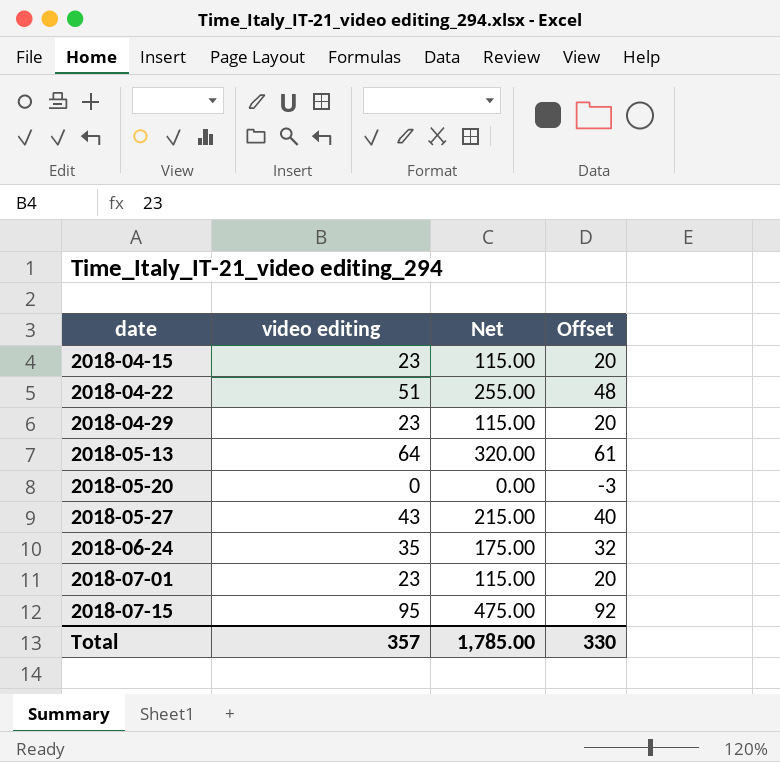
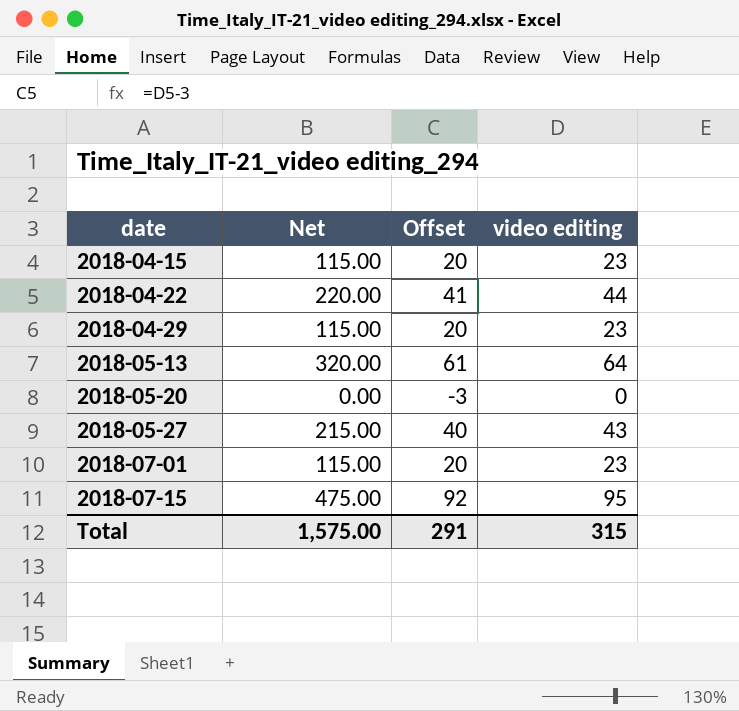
column video editing | position: 2 -> 4
row 2018-06-24: 35 | 175.00 | 32 -> none
2018-04-22 | Net: 255.00 -> 220.00
2018-04-22 | Offset: 48 -> 41
2018-04-22 | video editing: 51 -> 44
Total | Net: 1,785.00 -> 1,575.00
Total | Offset: 330 -> 291
Total | video editing: 357 -> 315

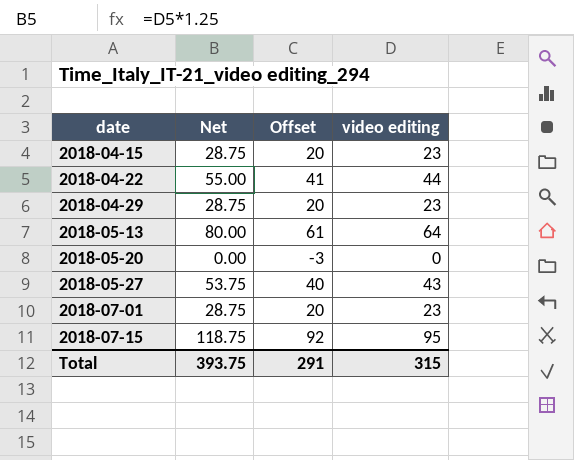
column Net | formula: [video editing] * 5 -> [video editing] * 1.25
Total | Net: 1,575.00 -> 393.75

